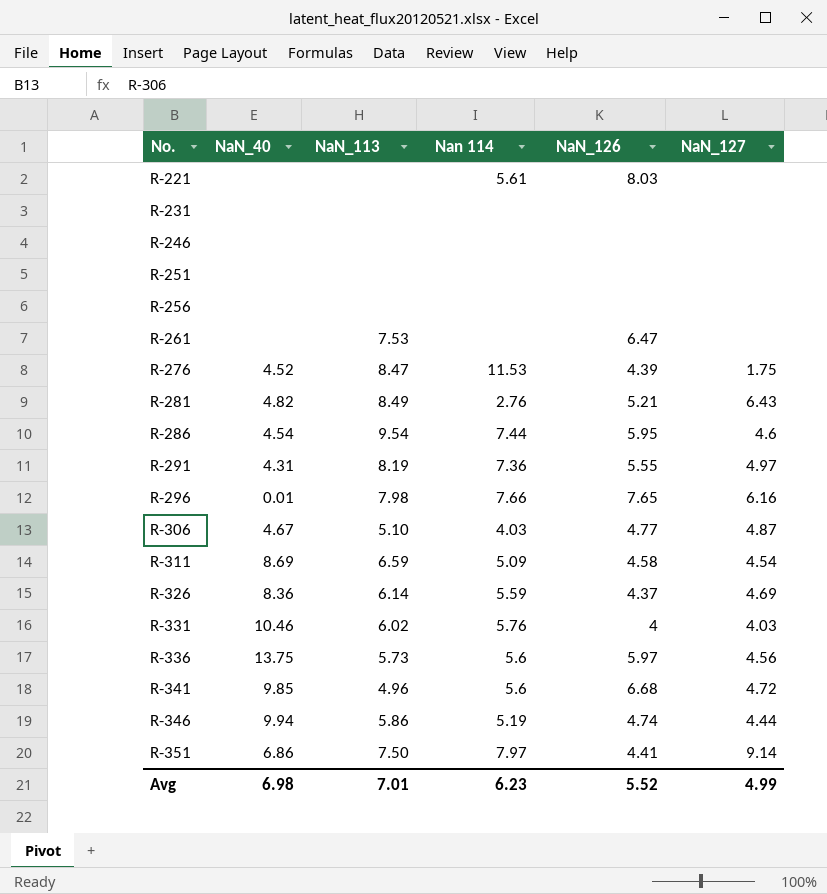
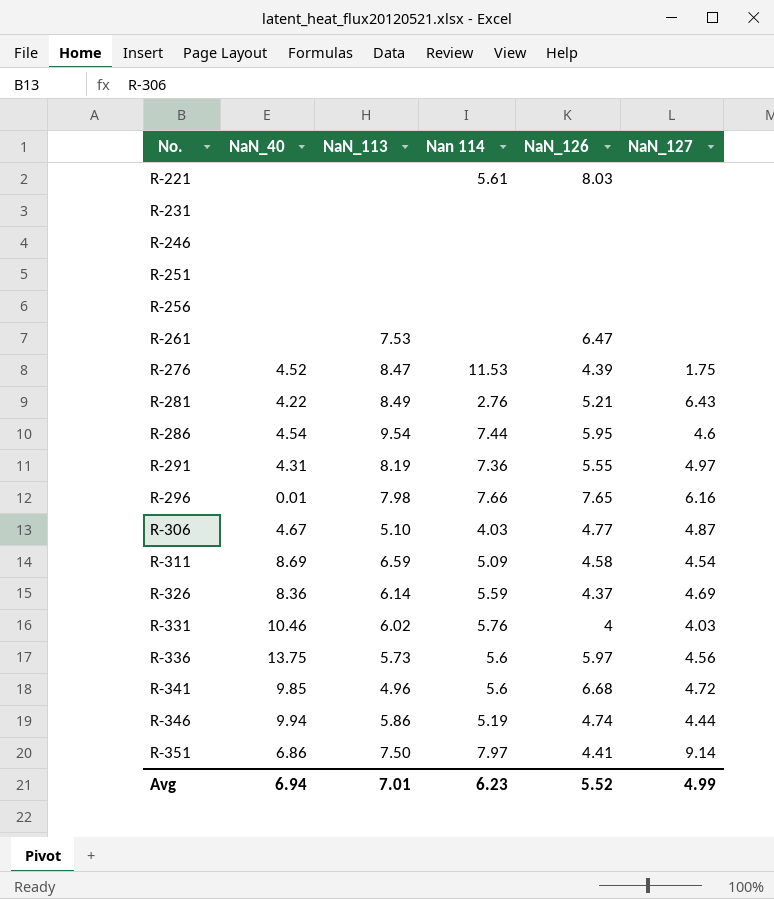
R-281 | NaN_40: 4.82 -> 4.22
Avg | NaN_40: 6.98 -> 6.94

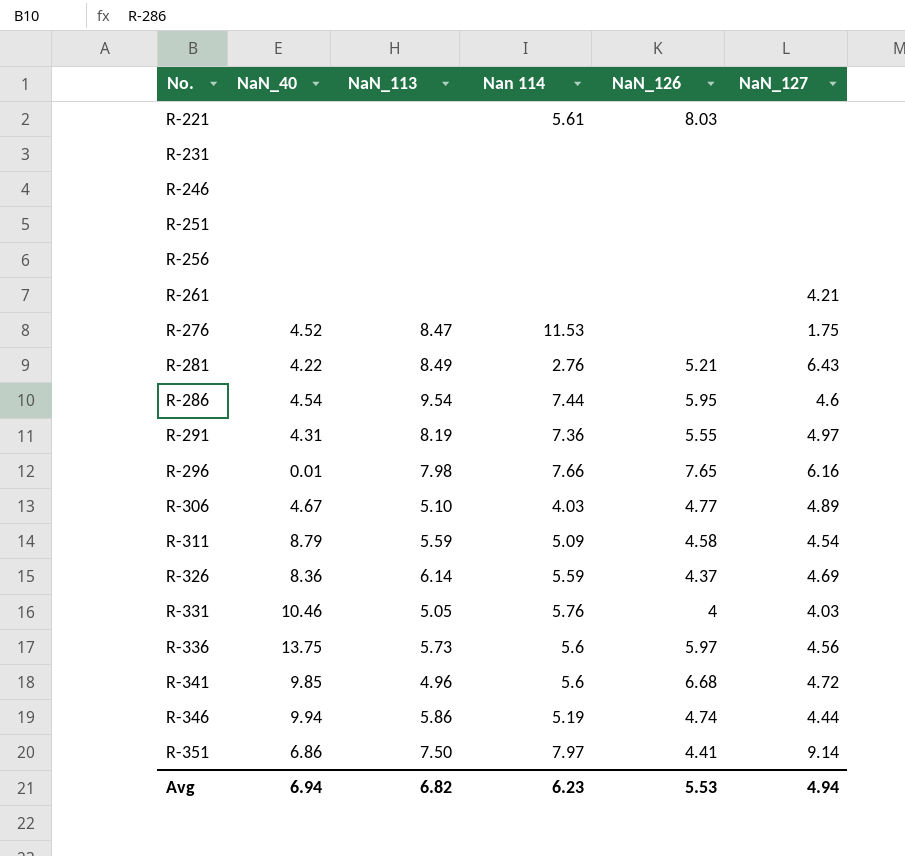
R-261 | NaN_113: 7.53 -> none
R-261 | NaN_126: 6.47 -> none
R-261 | NaN_127: none -> 4.21
R-276 | NaN_126: 4.39 -> none
R-306 | NaN_127: 4.87 -> 4.89
R-311 | NaN_40: 8.69 -> 8.79
R-311 | NaN_113: 6.59 -> 5.59
R-331 | NaN_113: 6.02 -> 5.05
Avg | NaN_113: 7.01 -> 6.82
Avg | NaN_126: 5.52 -> 5.53
Avg | NaN_127: 4.99 -> 4.94

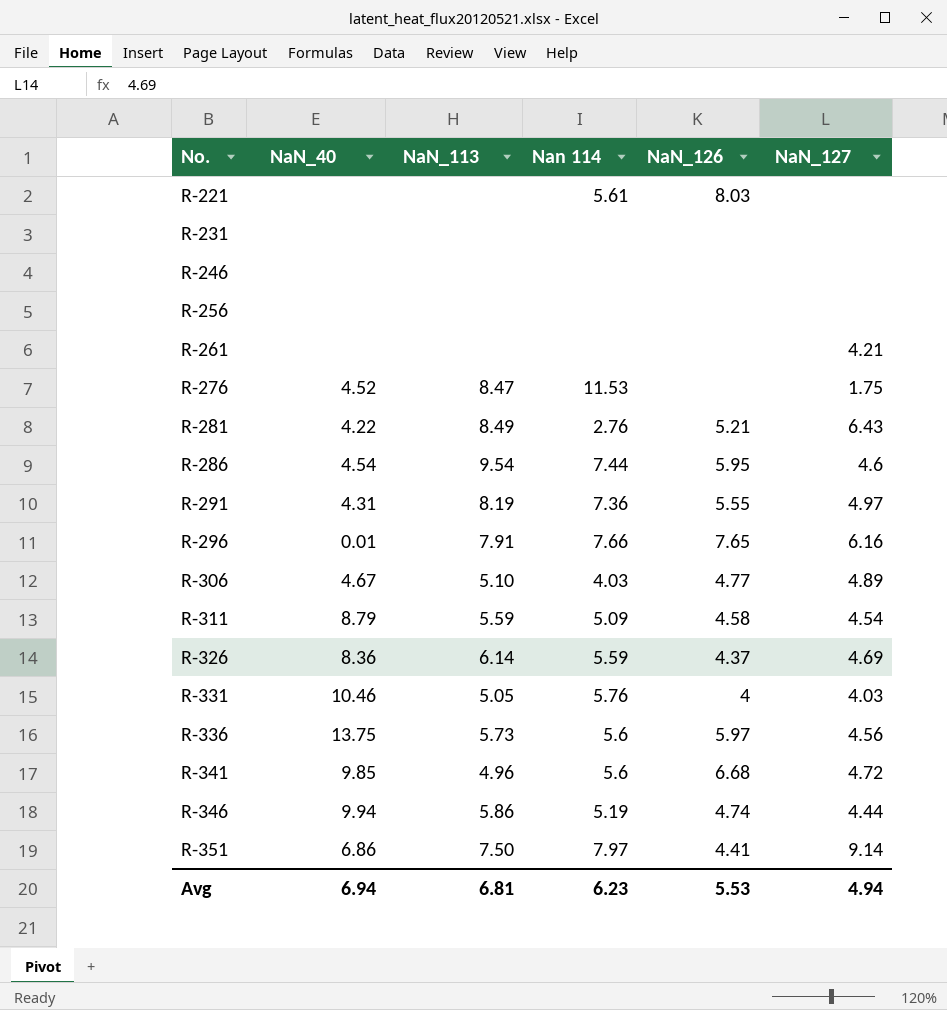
row R-251: none | none | none | none | none -> none
R-296 | NaN_113: 7.98 -> 7.91
Avg | NaN_113: 6.82 -> 6.81

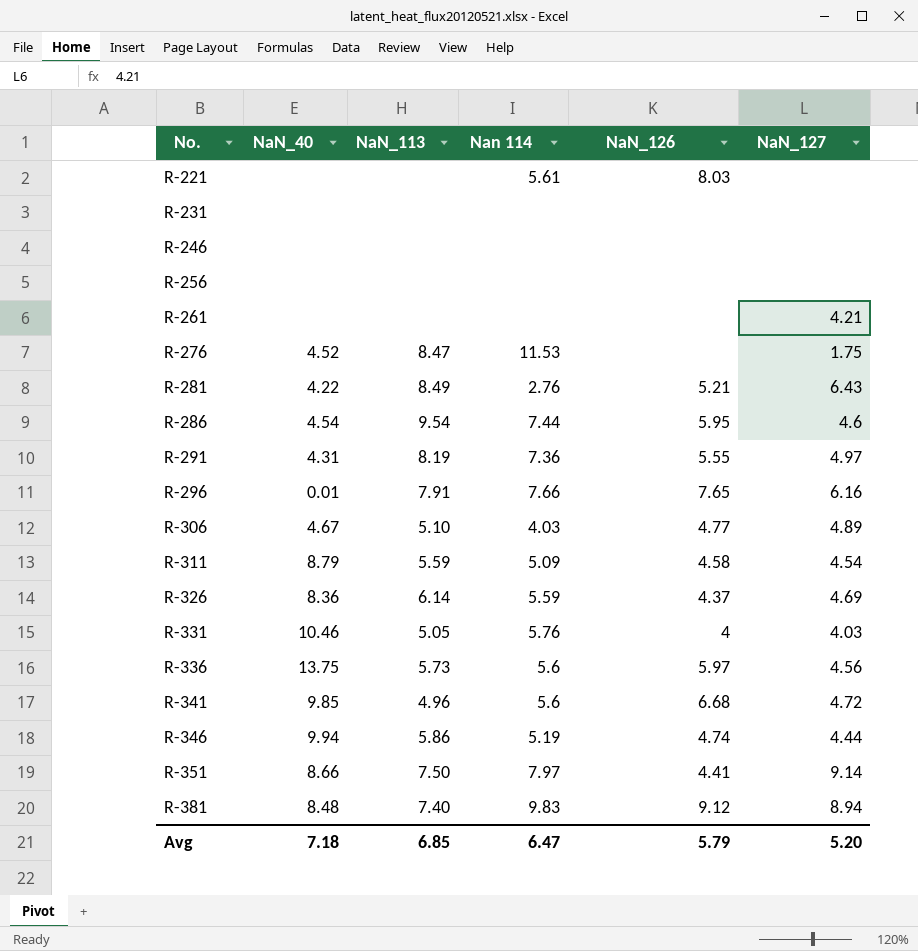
R-351 | NaN_40: 6.86 -> 8.66
row R-381: none -> 8.48 | 7.40 | 9.83 | 9.12 | 8.94
Avg | NaN_40: 6.94 -> 7.18
Avg | NaN_113: 6.81 -> 6.85
Avg | Nan 114: 6.23 -> 6.47
Avg | NaN_126: 5.53 -> 5.79
Avg | NaN_127: 4.94 -> 5.20

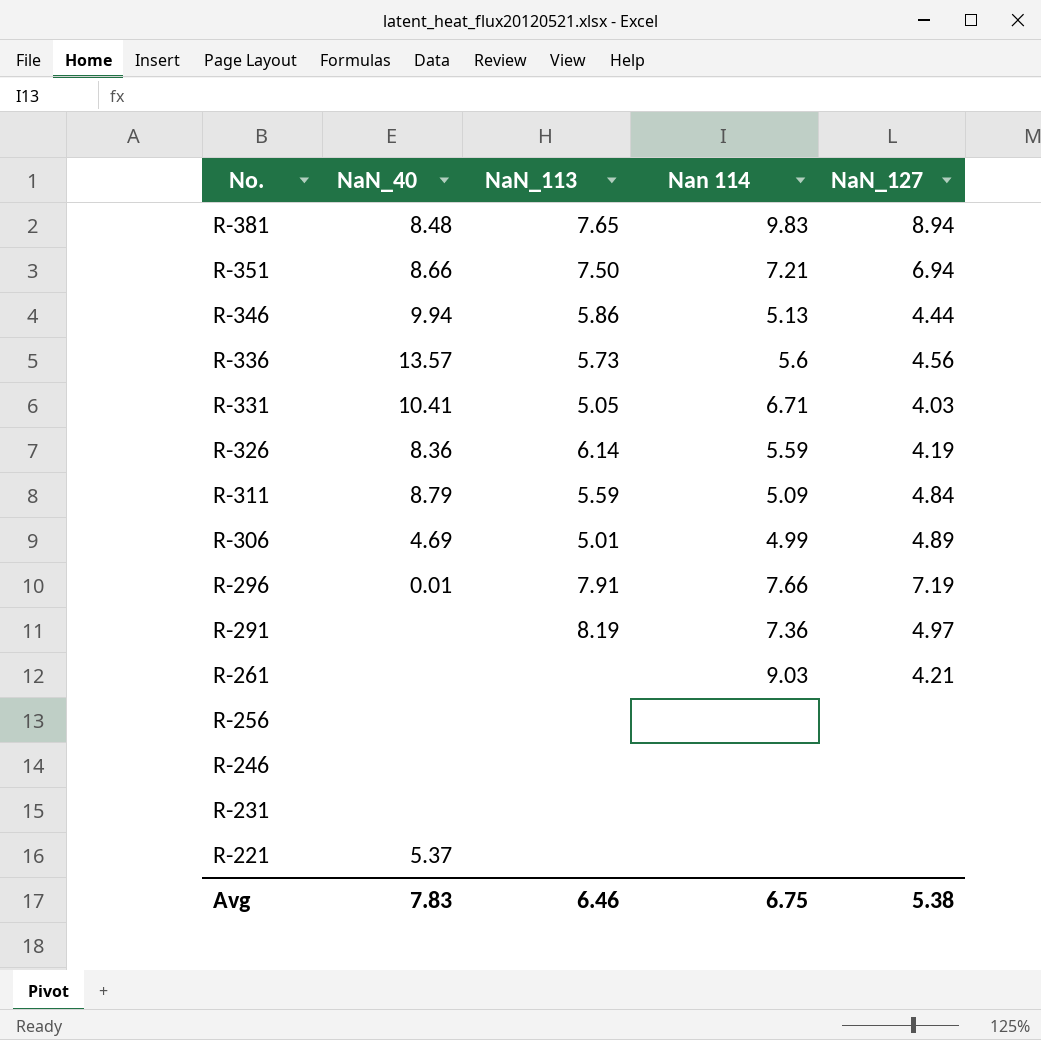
row order: No. ascending -> No. descending
column NaN_126 | position: 5 -> none
row R-276: 4.52 | 8.47 | 11.53 | none | 1.75 -> none
row R-281: 4.22 | 8.49 | 2.76 | 5.21 | 6.43 -> none
row R-286: 4.54 | 9.54 | 7.44 | 5.95 | 4.6 -> none
row R-341: 9.85 | 4.96 | 5.6 | 6.68 | 4.72 -> none
R-381 | NaN_113: 7.40 -> 7.65
R-351 | Nan 114: 7.97 -> 7.21
R-351 | NaN_127: 9.14 -> 6.94
R-346 | Nan 114: 5.19 -> 5.13
R-336 | NaN_40: 13.75 -> 13.57
R-331 | NaN_40: 10.46 -> 10.41
R-331 | Nan 114: 5.76 -> 6.71
R-326 | NaN_127: 4.69 -> 4.19
R-311 | NaN_127: 4.54 -> 4.84
R-306 | NaN_40: 4.67 -> 4.69
R-306 | NaN_113: 5.10 -> 5.01
R-306 | Nan 114: 4.03 -> 4.99
R-296 | NaN_127: 6.16 -> 7.19
R-291 | NaN_40: 4.31 -> none
R-261 | Nan 114: none -> 9.03
R-221 | NaN_40: none -> 5.37
R-221 | Nan 114: 5.61 -> none
Avg | NaN_40: 7.18 -> 7.83
Avg | NaN_113: 6.85 -> 6.46
Avg | Nan 114: 6.47 -> 6.75
Avg | NaN_127: 5.20 -> 5.38

